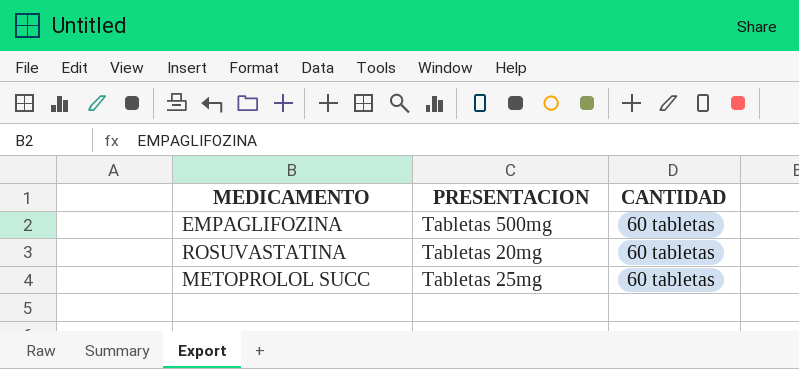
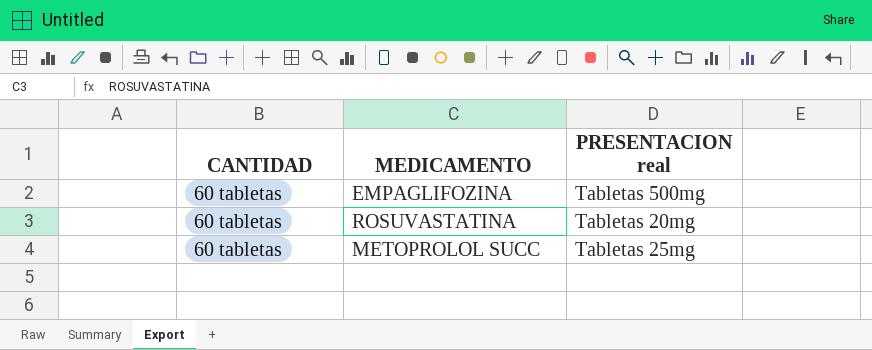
column CANTIDAD | position: 3 -> 1
column name: PRESENTACION -> PRESENTACION real

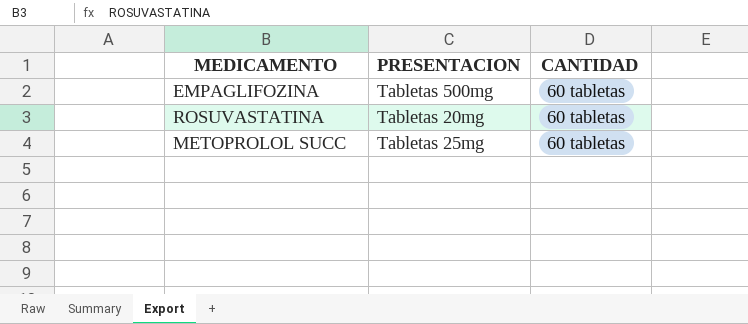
column name: PRESENTACION real -> PRESENTACION
column CANTIDAD | position: 1 -> 3

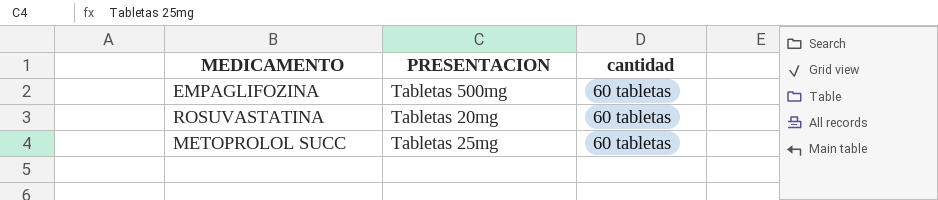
column name: CANTIDAD -> cantidad

